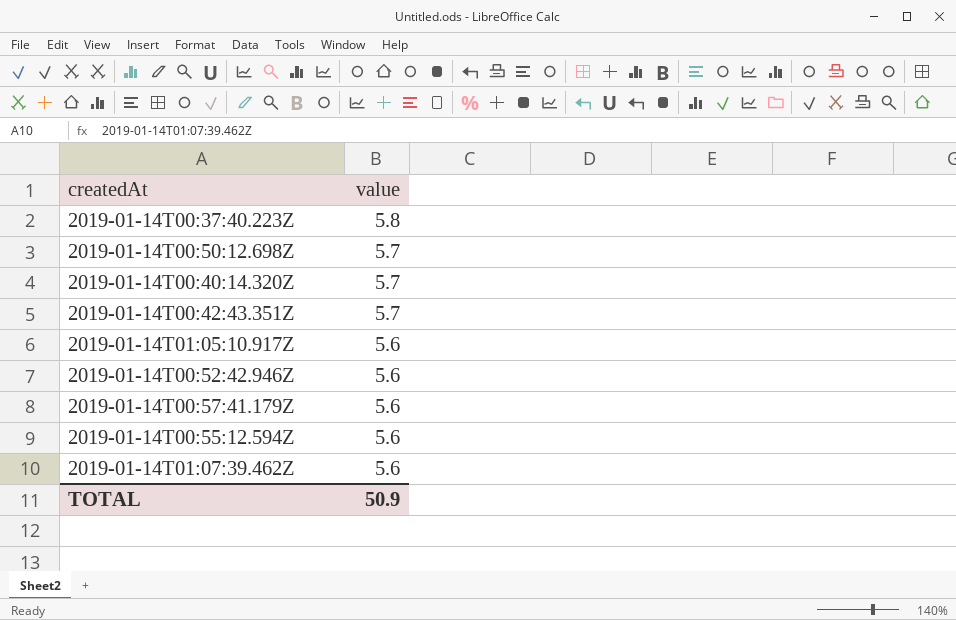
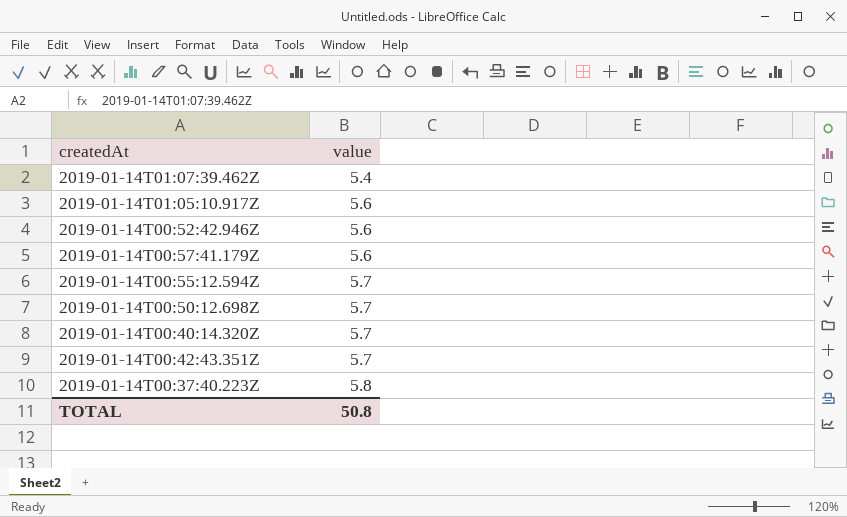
row order: value descending -> value ascending
2019-01-14T01:07:39.462Z | value: 5.6 -> 5.4
2019-01-14T00:55:12.594Z | value: 5.6 -> 5.7
TOTAL | value: 50.9 -> 50.8

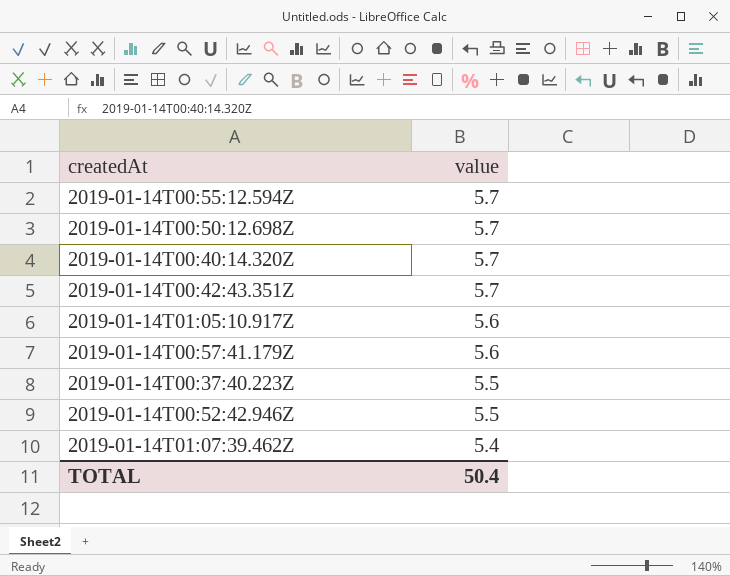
row order: value ascending -> value descending
2019-01-14T00:37:40.223Z | value: 5.8 -> 5.5
2019-01-14T00:52:42.946Z | value: 5.6 -> 5.5
TOTAL | value: 50.8 -> 50.4

